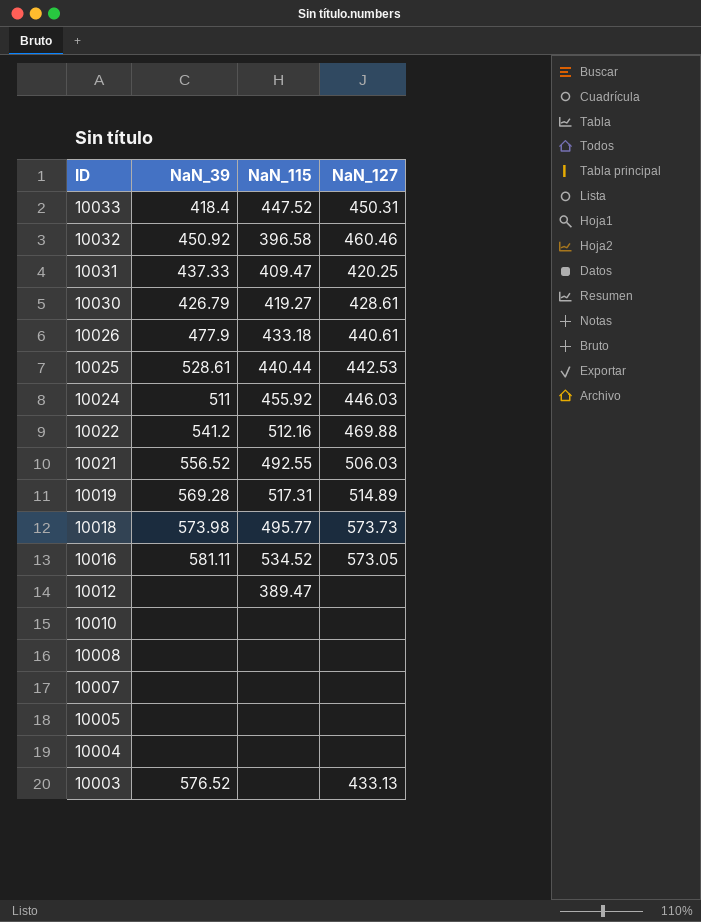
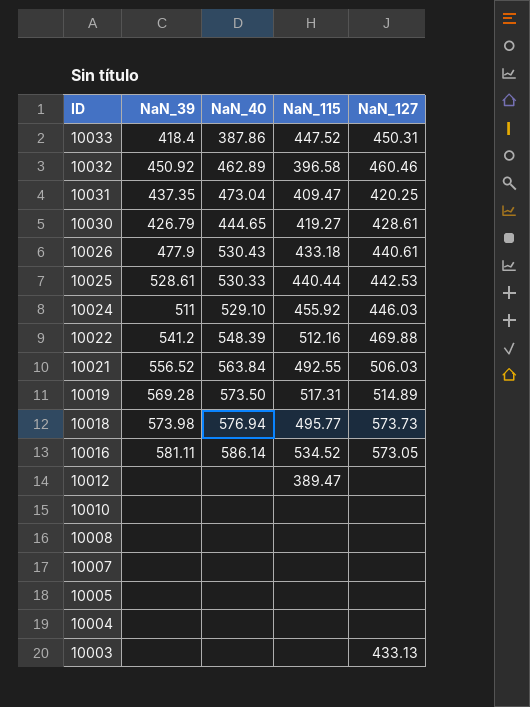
column NaN_40 | position: none -> 3
10031 | NaN_39: 437.33 -> 437.35
10003 | NaN_39: 576.52 -> none

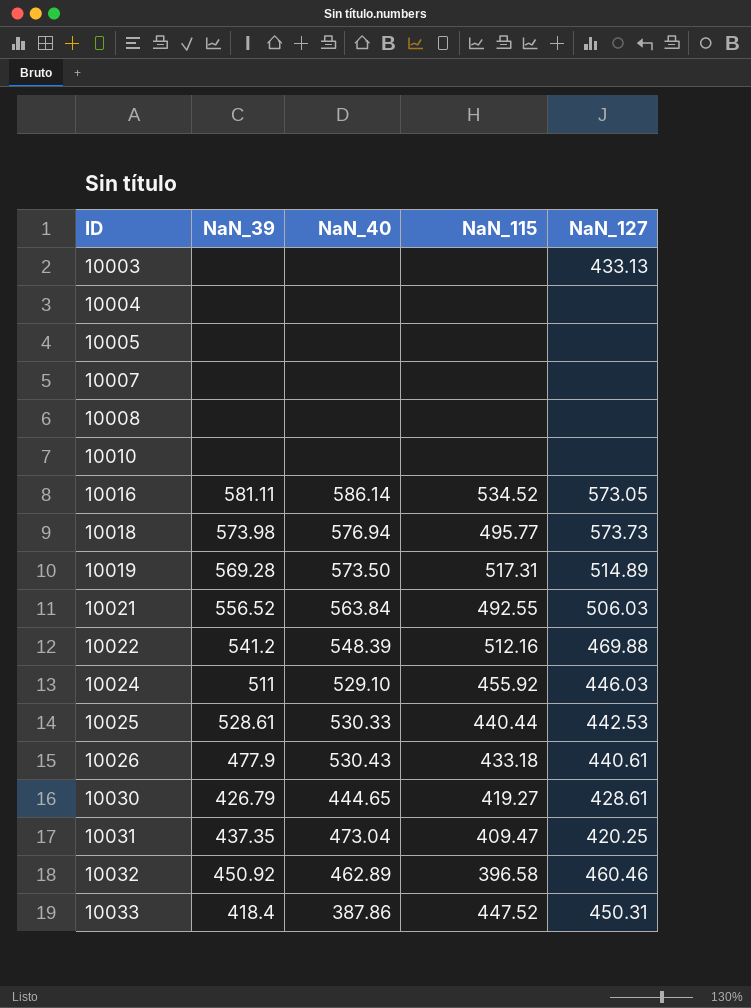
row order: ID descending -> ID ascending
row 10012: none | none | 389.47 | none -> none

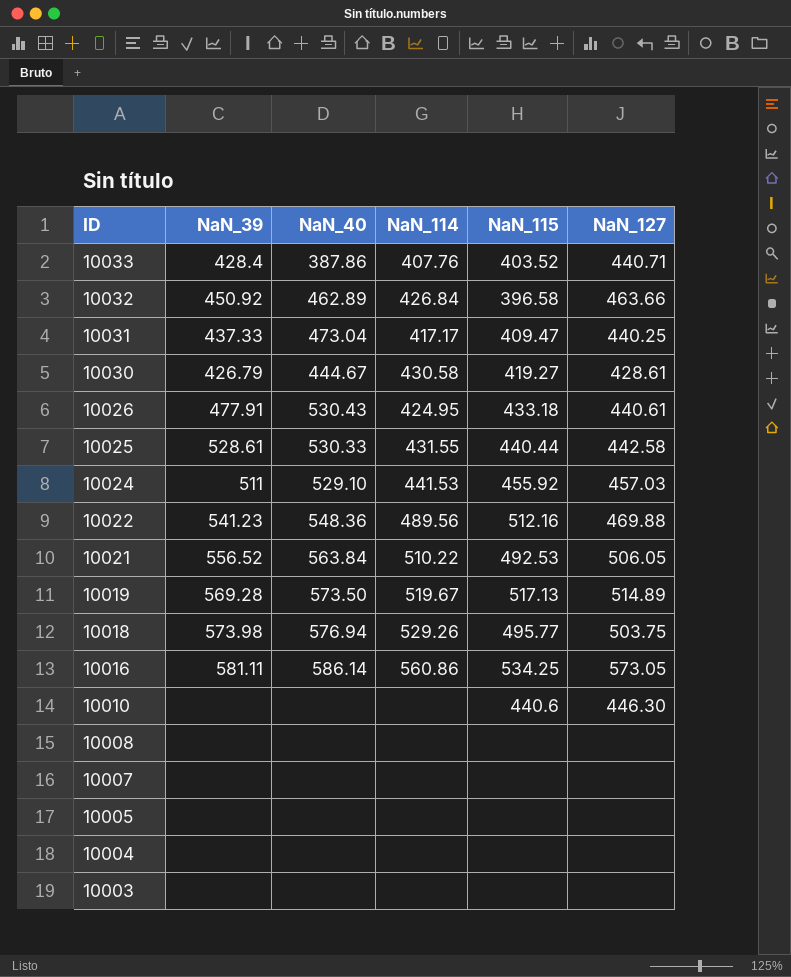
row order: ID ascending -> ID descending
column NaN_114 | position: none -> 4
10033 | NaN_39: 418.4 -> 428.4
10033 | NaN_115: 447.52 -> 403.52
10033 | NaN_127: 450.31 -> 440.71
10032 | NaN_127: 460.46 -> 463.66
10031 | NaN_39: 437.35 -> 437.33
10031 | NaN_127: 420.25 -> 440.25
10030 | NaN_40: 444.65 -> 444.67
10026 | NaN_39: 477.9 -> 477.91
10025 | NaN_127: 442.53 -> 442.58
10024 | NaN_127: 446.03 -> 457.03
10022 | NaN_39: 541.2 -> 541.23
10022 | NaN_40: 548.39 -> 548.36
10021 | NaN_115: 492.55 -> 492.53
10021 | NaN_127: 506.03 -> 506.05
10019 | NaN_115: 517.31 -> 517.13
10018 | NaN_127: 573.73 -> 503.75
10016 | NaN_115: 534.52 -> 534.25
10010 | NaN_115: none -> 440.6
10010 | NaN_127: none -> 446.30
10003 | NaN_127: 433.13 -> none

